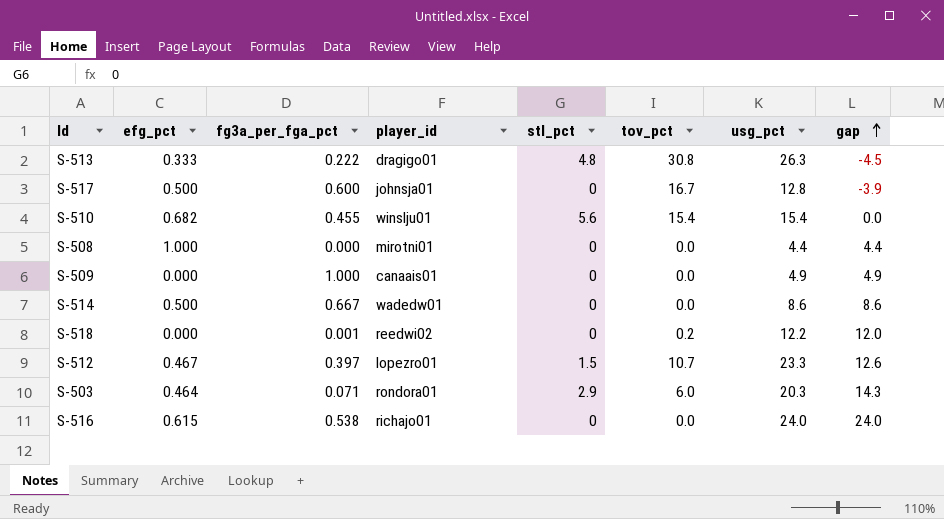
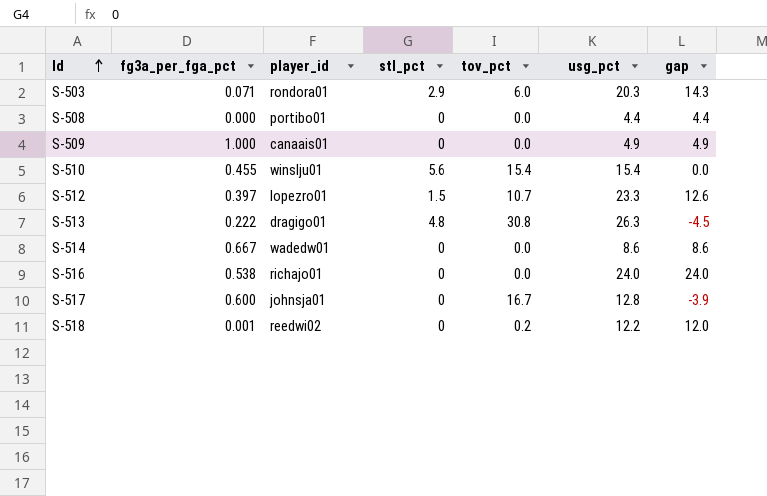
row order: gap ascending -> Id ascending
column efg_pct | position: 2 -> none
S-508 | player_id: mirotni01 -> portibo01

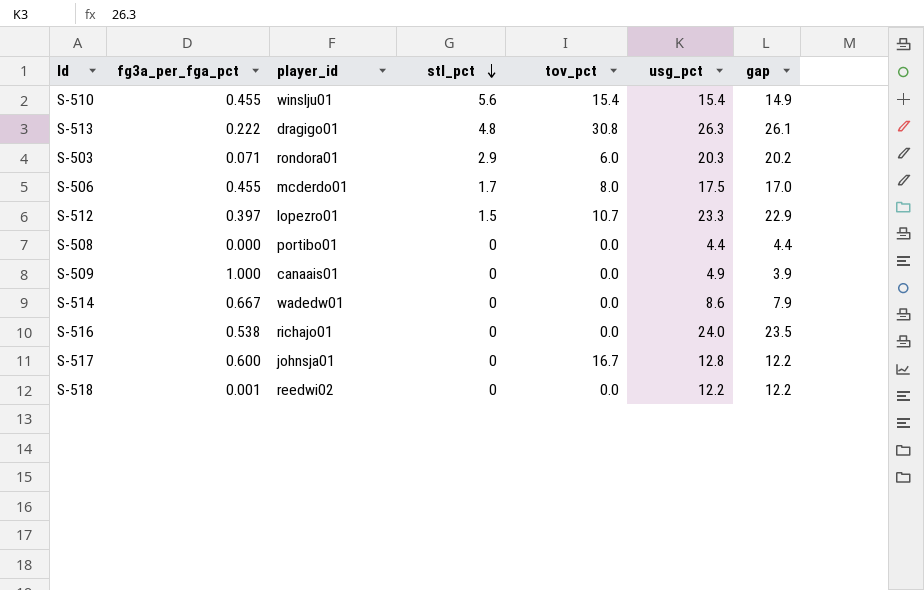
row order: Id ascending -> stl_pct descending
column gap | formula: [usg_pct] - [tov_pct] -> [usg_pct] - [fg3a_per_fga_pct]
row S-506: none -> 0.455 | mcderdo01 | 1.7 | 8.0 | 17.5 | 17.0
S-518 | tov_pct: 0.2 -> 0.0

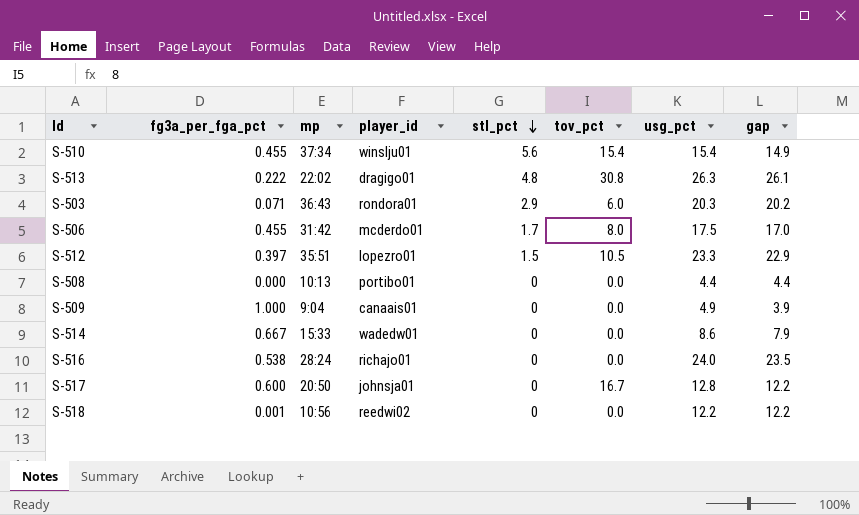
column mp | position: none -> 3
S-512 | tov_pct: 10.7 -> 10.5

